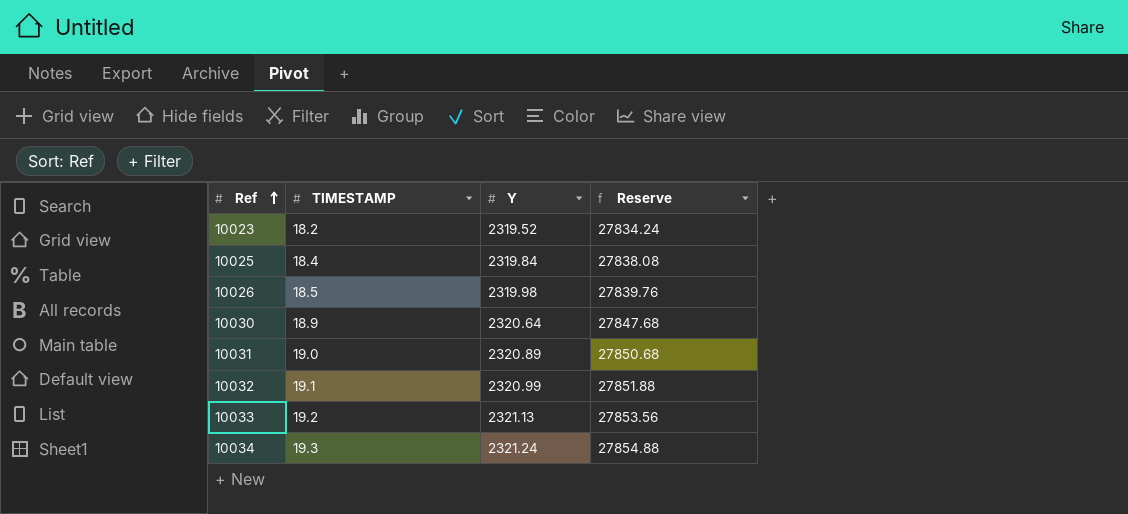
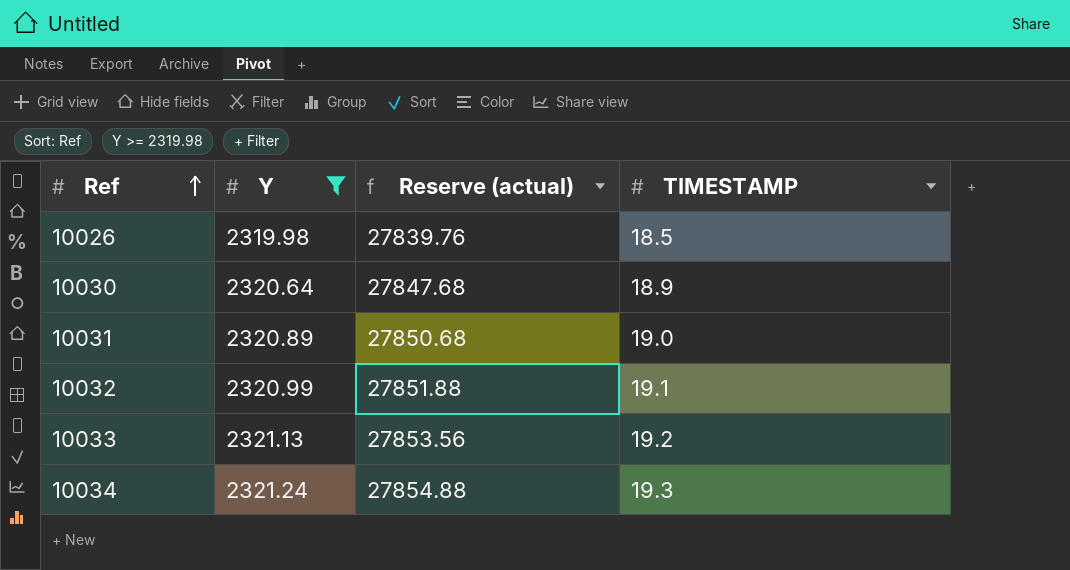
filter: none -> Y >= 2319.98
column name: Reserve -> Reserve (actual)
column TIMESTAMP | position: 2 -> 4

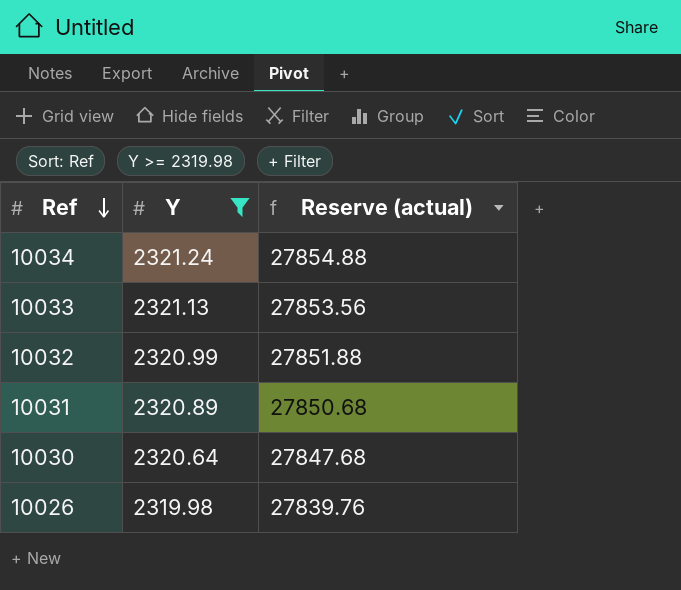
row order: Ref ascending -> Ref descending
column TIMESTAMP | position: 4 -> none

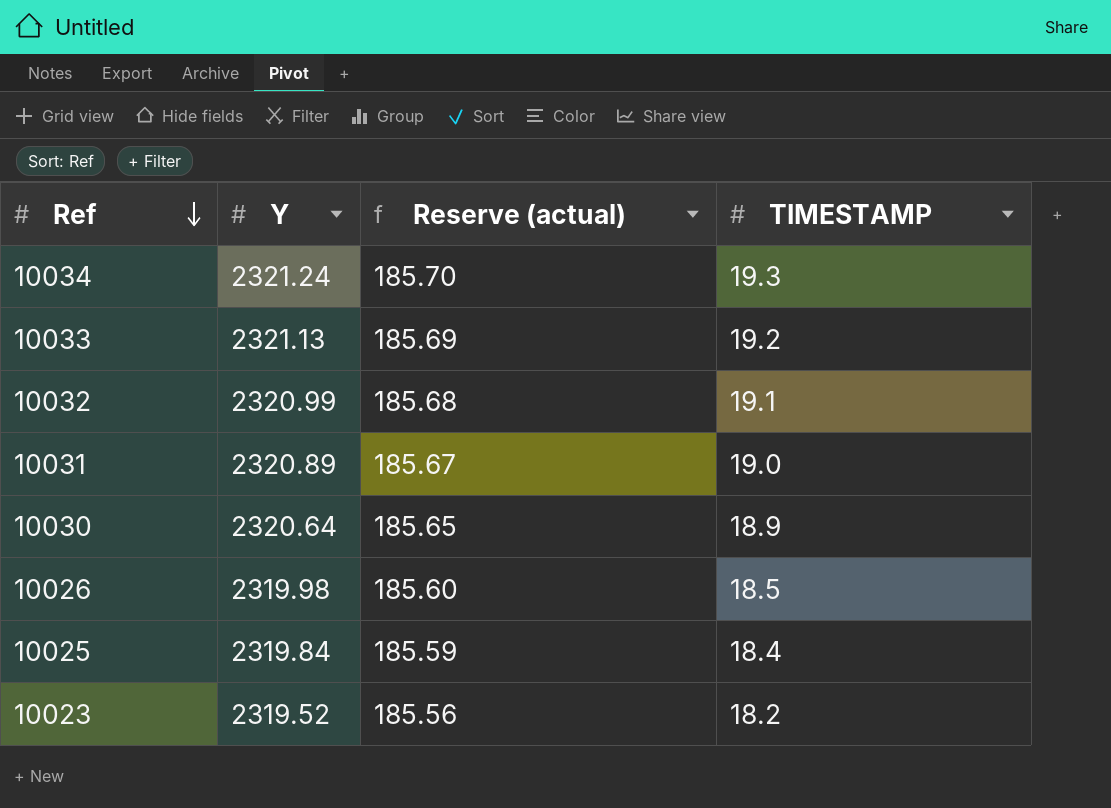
filter: Y >= 2319.98 -> none
column Reserve (actual) | formula: [Y] * 12 -> [Y] * 0.08
column TIMESTAMP | position: none -> 4

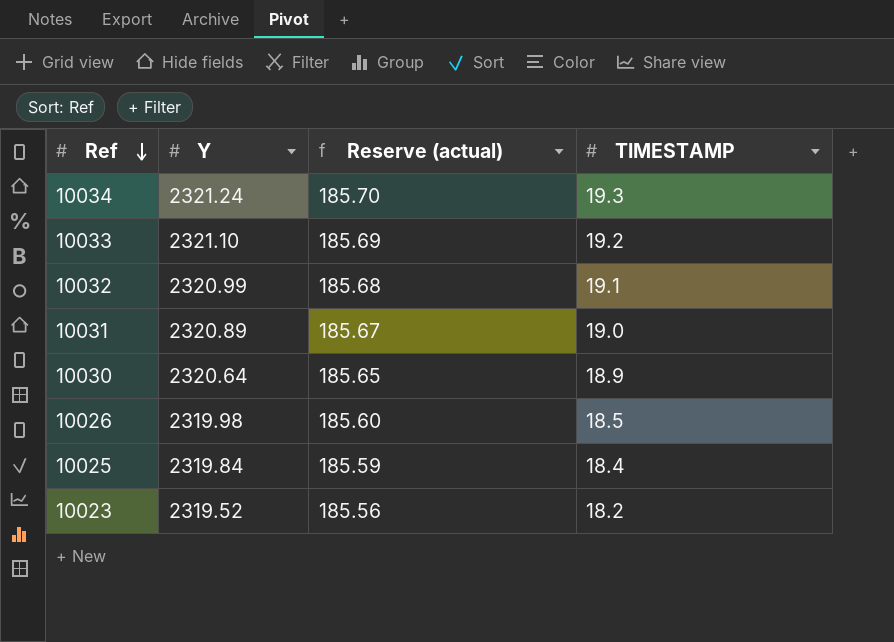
10033 | Y: 2321.13 -> 2321.10

